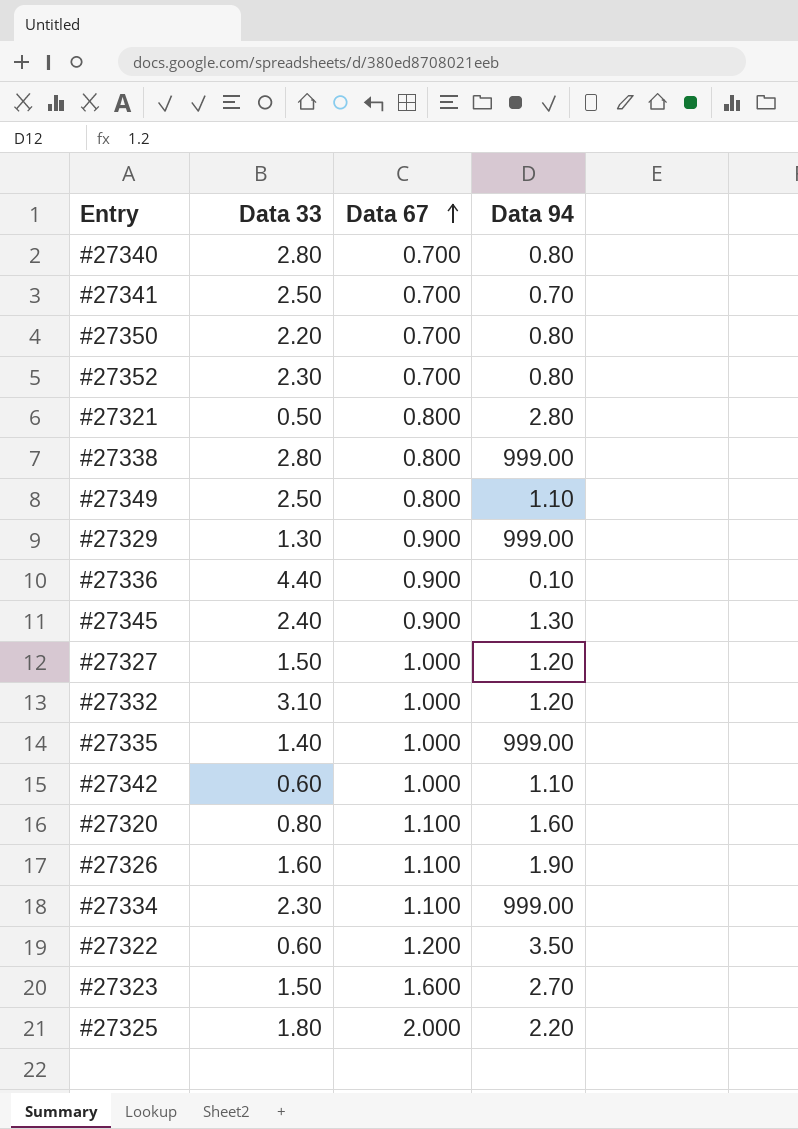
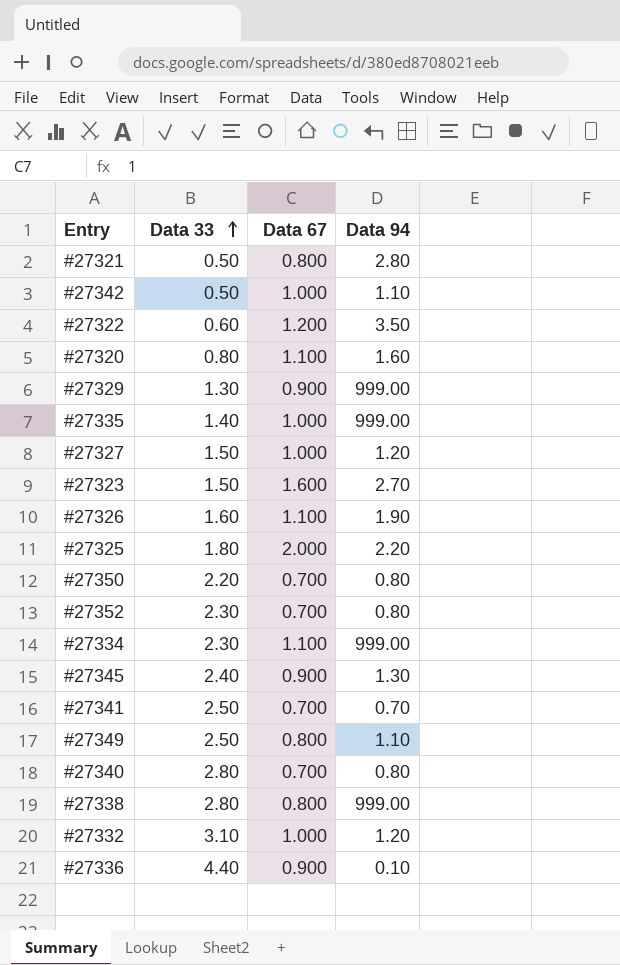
row order: Data 67 ascending -> Data 33 ascending
#27342 | Data 33: 0.60 -> 0.50

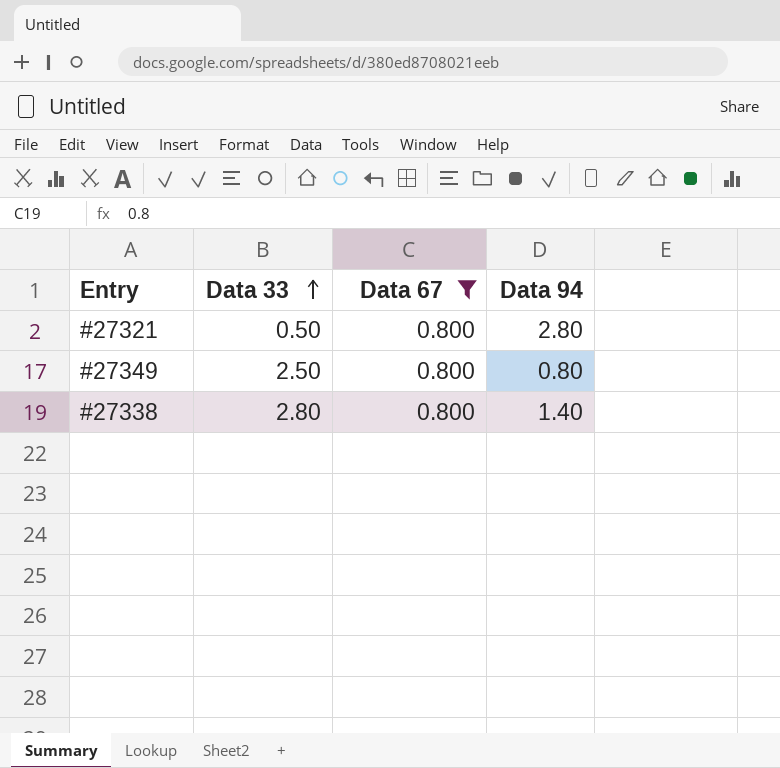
filter: none -> Data 67 = 0.800
#27349 | Data 94: 1.10 -> 0.80
#27338 | Data 94: 999.00 -> 1.40

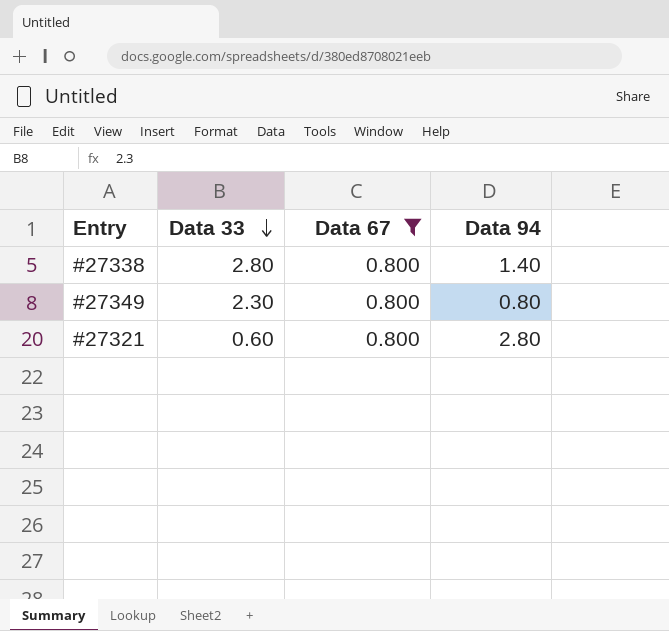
row order: Data 33 ascending -> Data 33 descending
#27349 | Data 33: 2.50 -> 2.30
#27321 | Data 33: 0.50 -> 0.60

